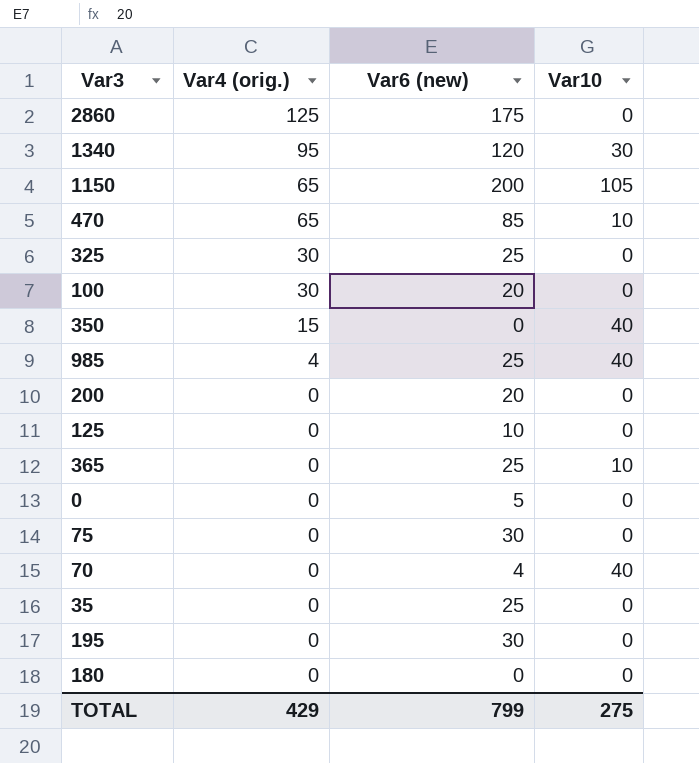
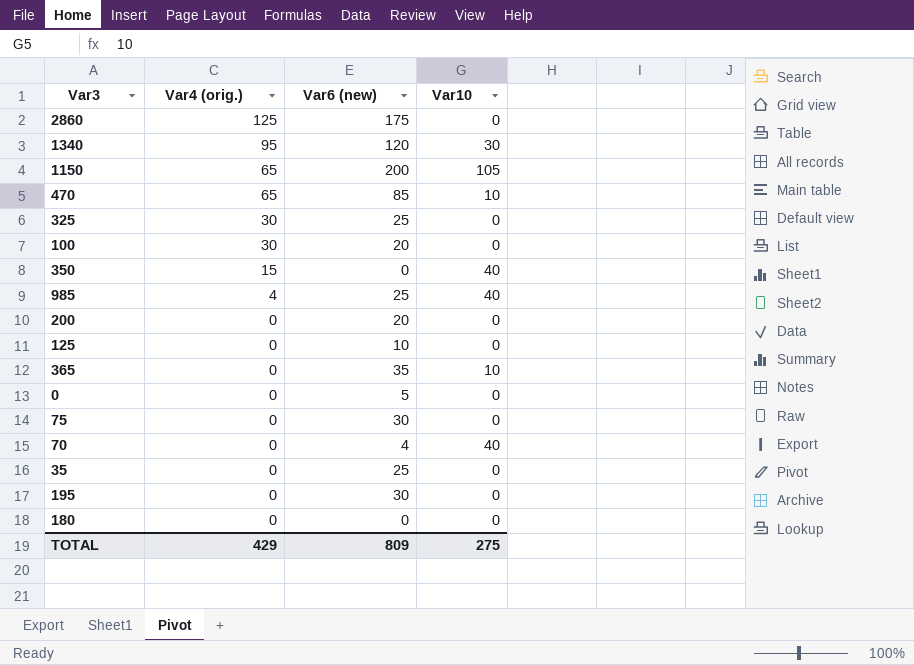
365 | Var6 (new): 25 -> 35
TOTAL | Var6 (new): 799 -> 809

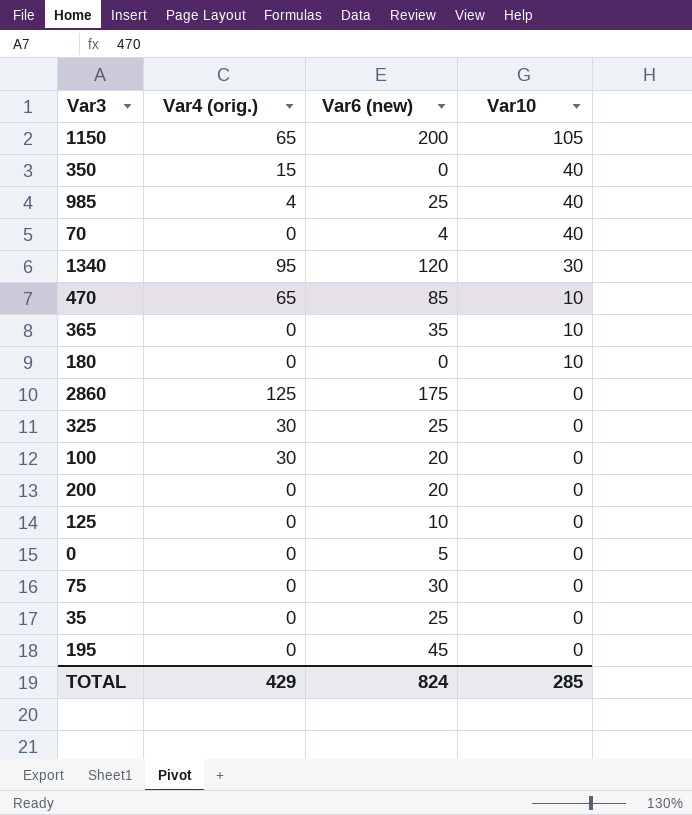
row order: Var4 (orig.) descending -> Var10 descending
180 | Var10: 0 -> 10
195 | Var6 (new): 30 -> 45
TOTAL | Var6 (new): 809 -> 824
TOTAL | Var10: 275 -> 285

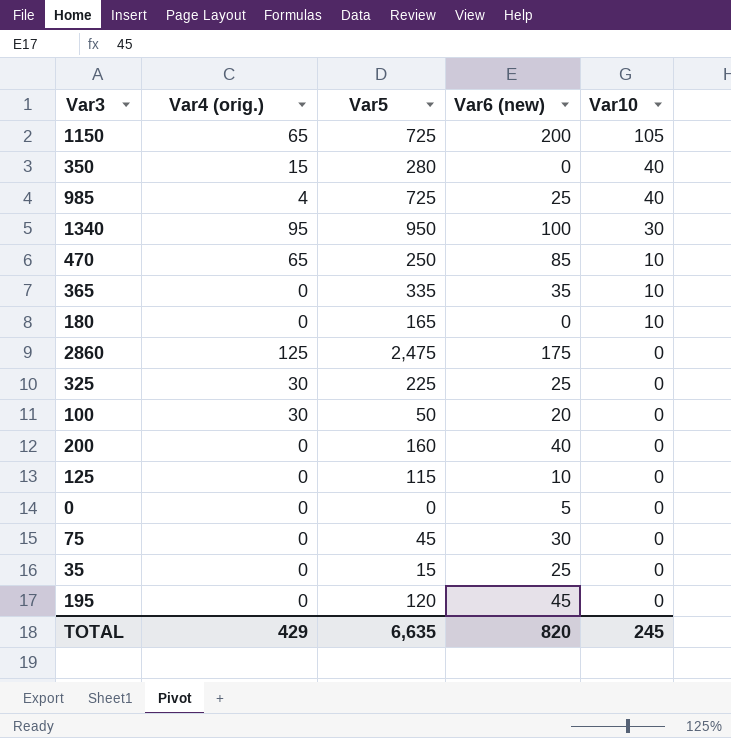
column Var5 | position: none -> 3
row 70: 0 | 4 | 40 -> none
1340 | Var6 (new): 120 -> 100
200 | Var6 (new): 20 -> 40
TOTAL | Var6 (new): 824 -> 820
TOTAL | Var10: 285 -> 245

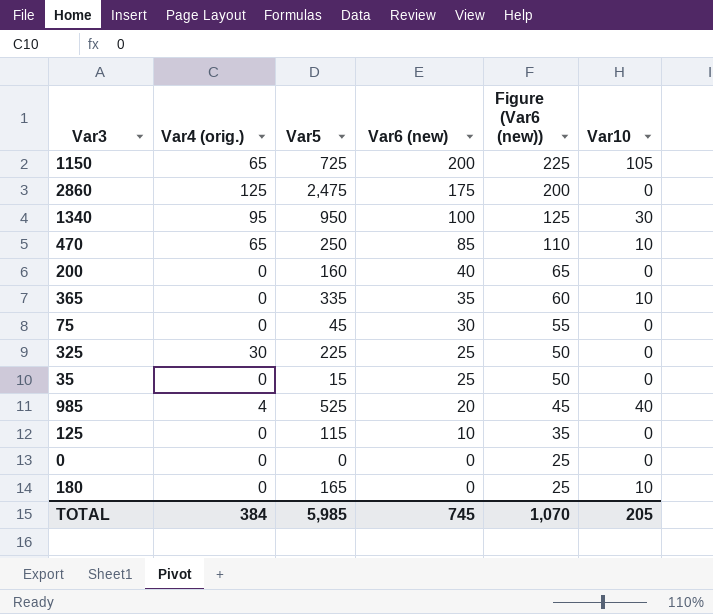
row order: Var10 descending -> Var6 (new) descending
column Figure (Var6 (new)) | formula: none -> [Var6 (new)] + 25
row 350: 15 | 280 | 0 | 40 -> none
row 100: 30 | 50 | 20 | 0 -> none
row 195: 0 | 120 | 45 | 0 -> none
985 | Var5: 725 -> 525
985 | Var6 (new): 25 -> 20
0 | Var6 (new): 5 -> 0
TOTAL | Var4 (orig.): 429 -> 384
TOTAL | Var5: 6,635 -> 5,985
TOTAL | Var6 (new): 820 -> 745
TOTAL | Var10: 245 -> 205

